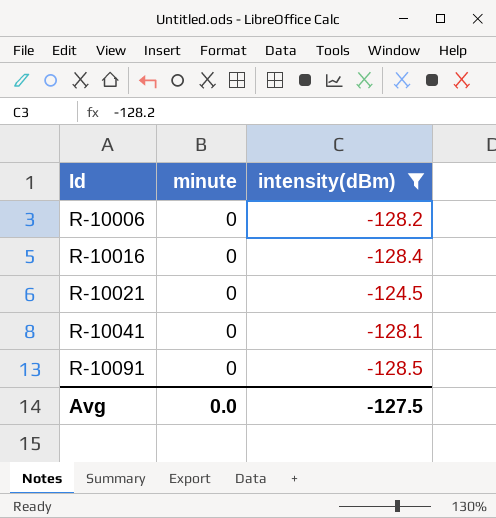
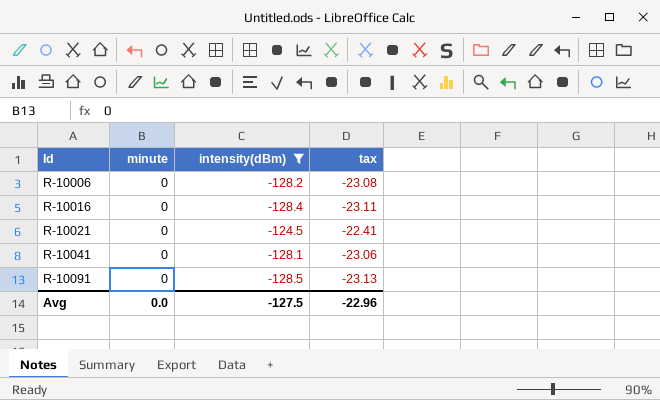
column tax | formula: none -> [intensity(dBm)] * 0.18

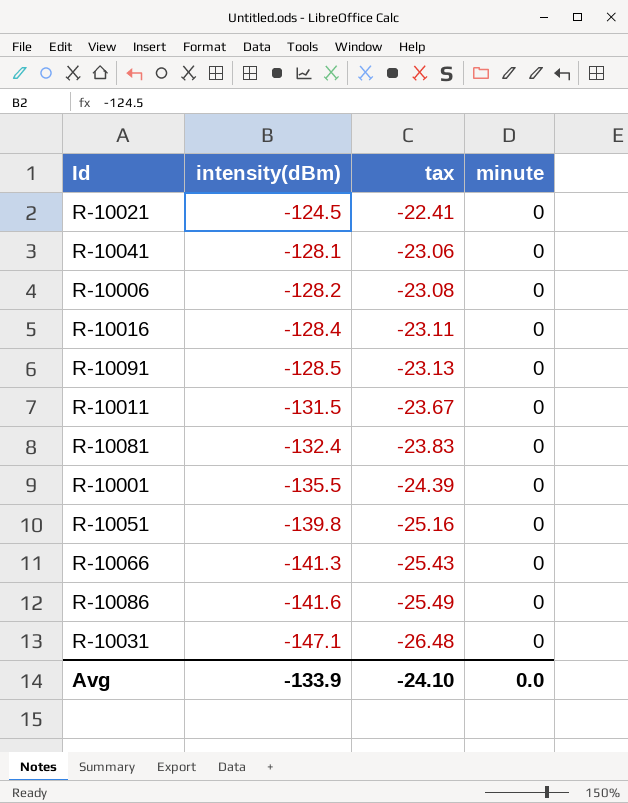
filter: intensity(dBm) >= -128.5 -> none
row order: Id ascending -> intensity(dBm) descending
column minute | position: 2 -> 4
Avg | intensity(dBm): -127.5 -> -133.9
Avg | tax: -22.96 -> -24.10

